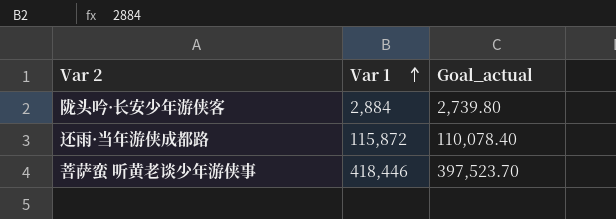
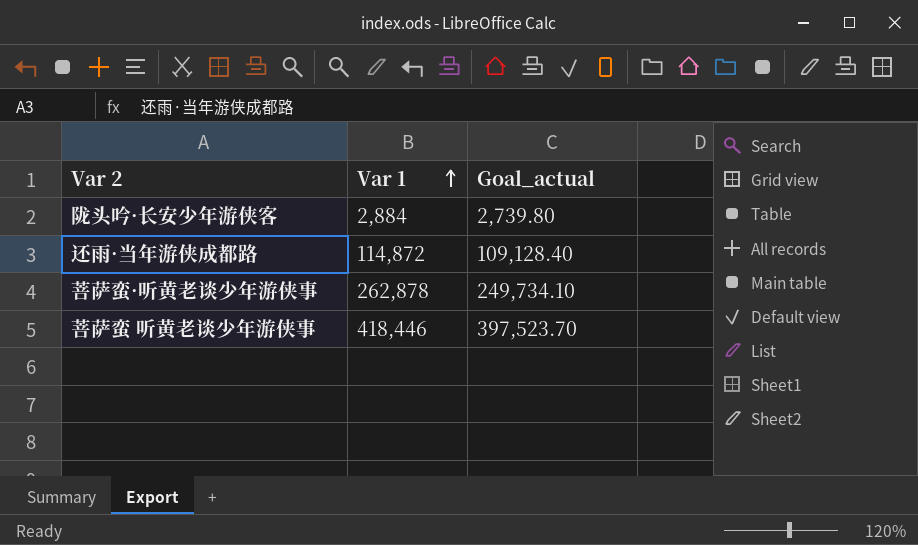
还雨·当年游侠成都路 | Var 1: 115,872 -> 114,872
还雨·当年游侠成都路 | Goal_actual: 110,078.40 -> 109,128.40
row 菩萨蛮·听黄老谈少年游侠事: none -> 262,878 | 249,734.10

